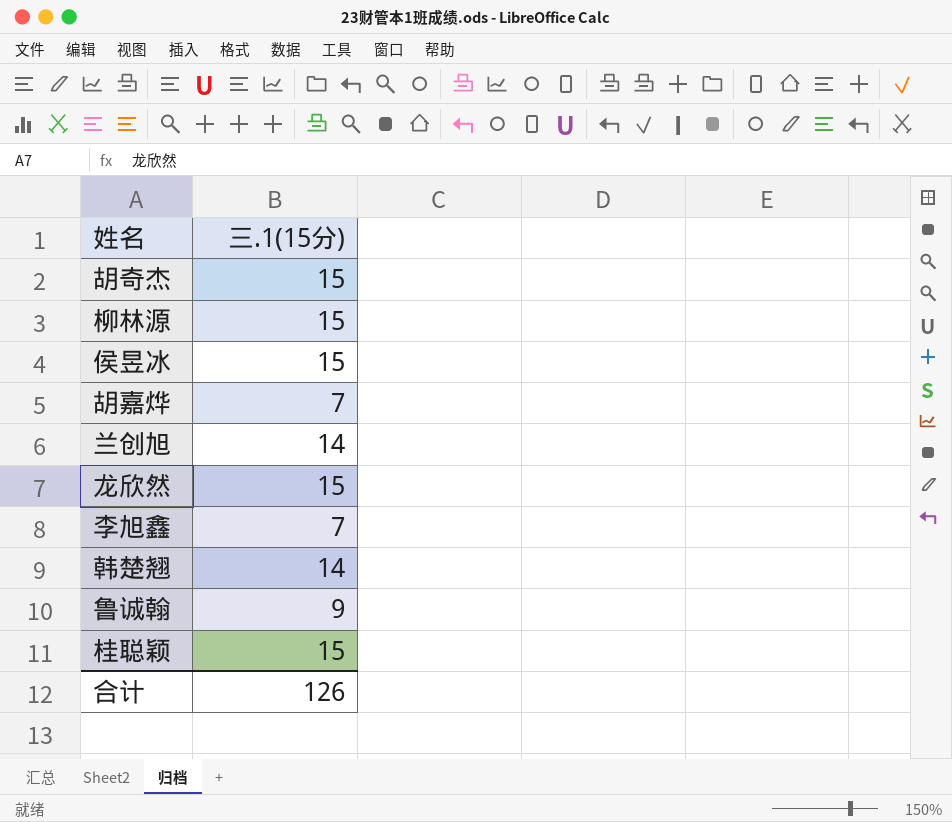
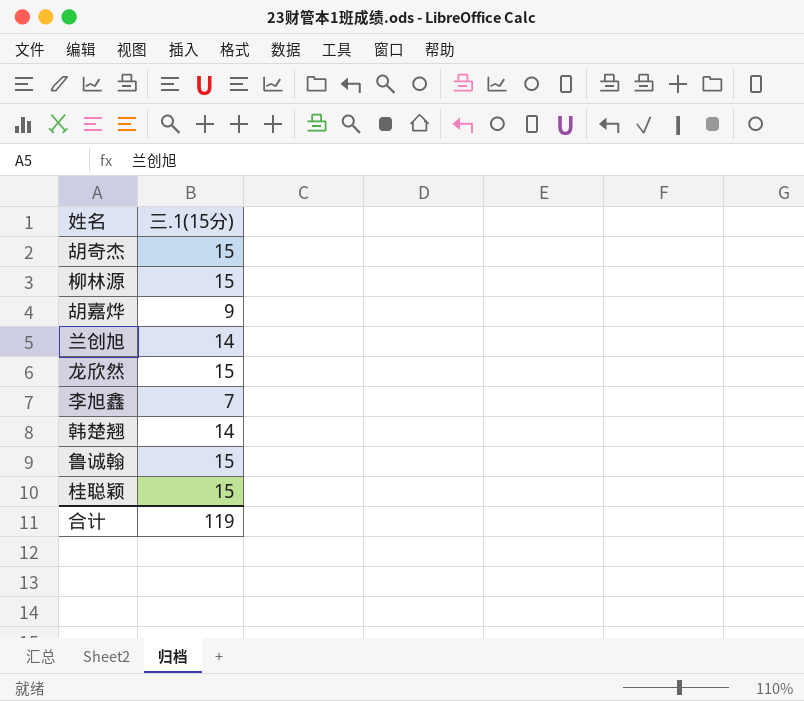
row 侯昱冰: 15 -> none
胡嘉烨 | 三.1(15分): 7 -> 9
鲁诚翰 | 三.1(15分): 9 -> 15
合计 | 三.1(15分): 126 -> 119

